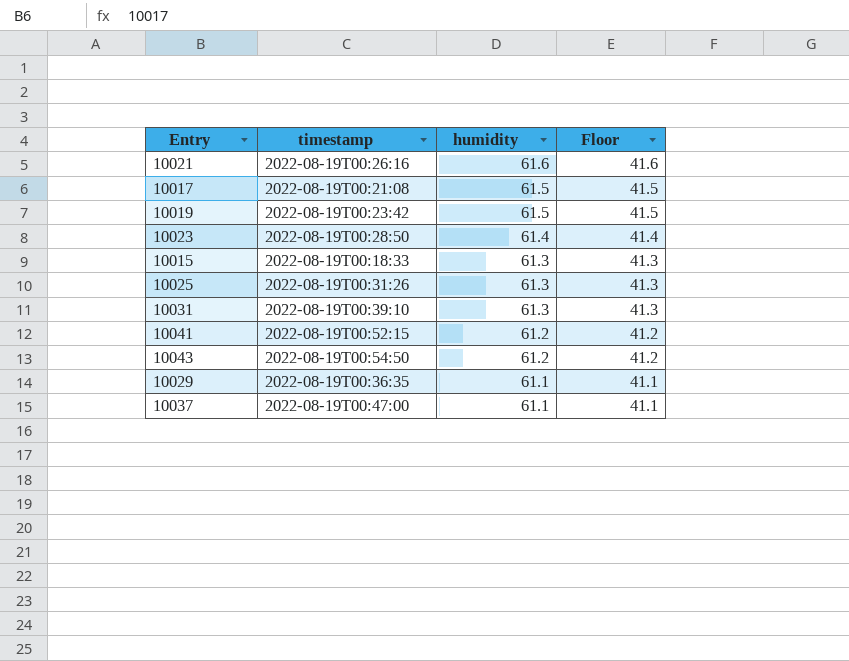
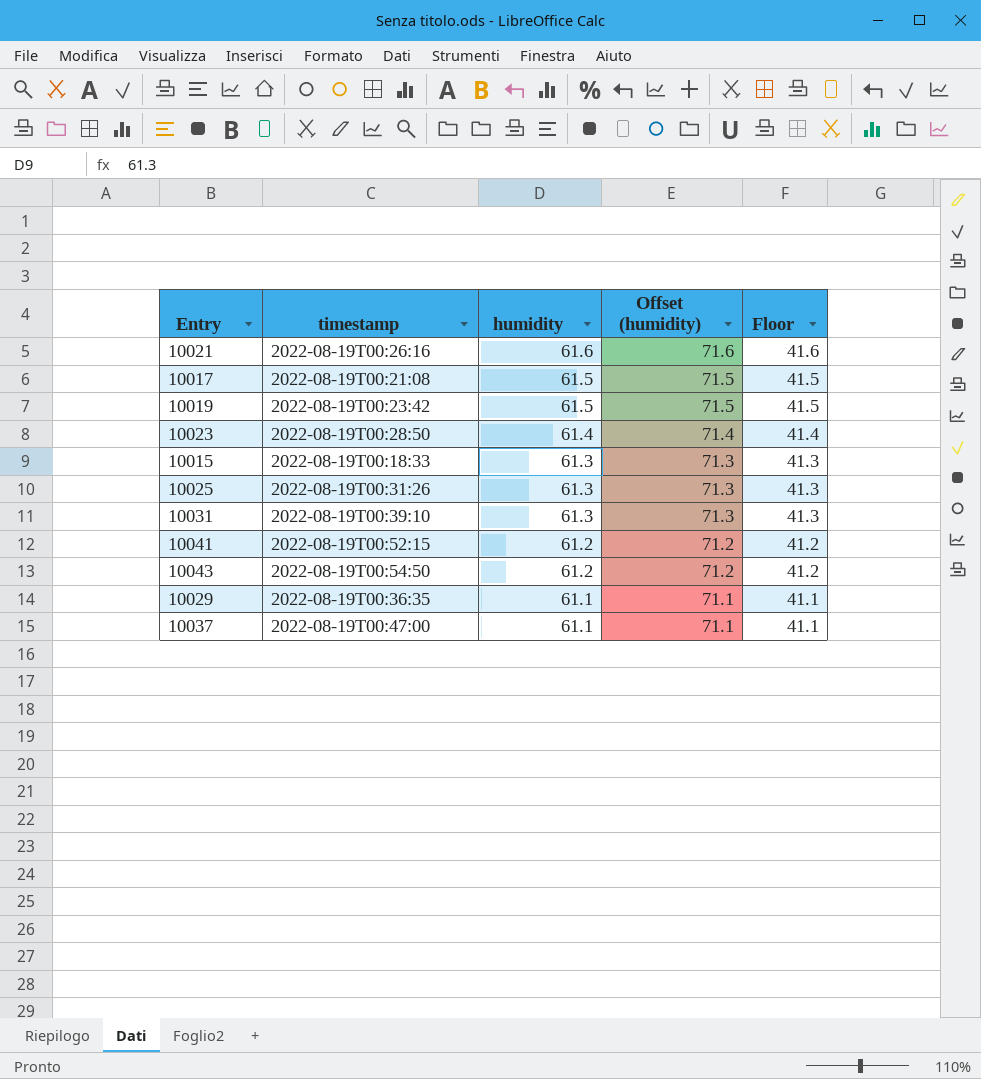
column Offset (humidity) | formula: none -> [humidity] + 10

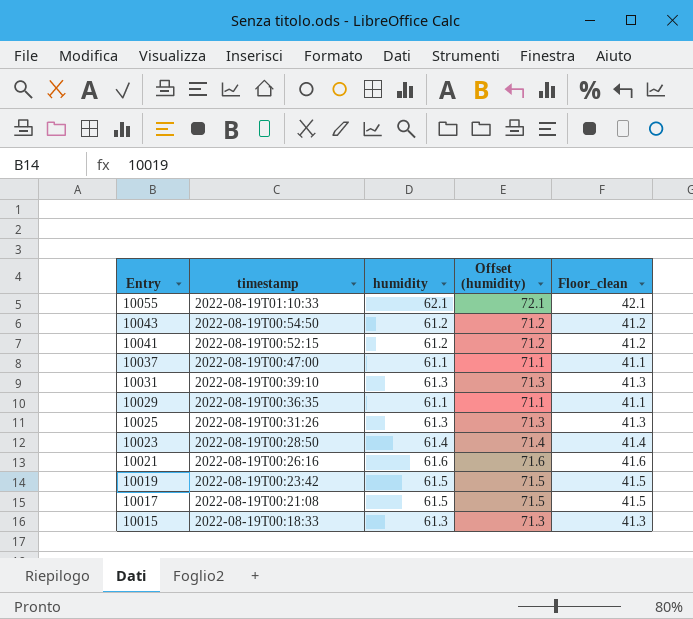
row order: humidity descending -> Entry descending
column name: Floor -> Floor_clean
row 10055: none -> 2022-08-19T01:10:33 | 62.1 | 72.1 | 42.1

